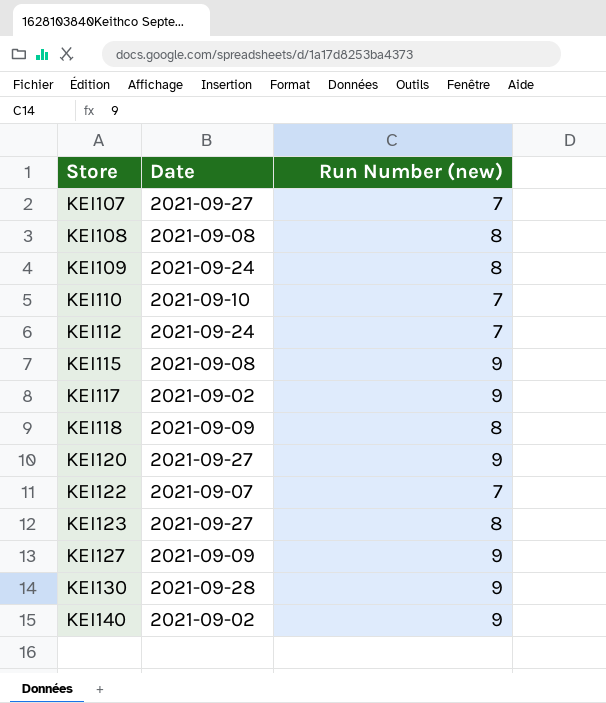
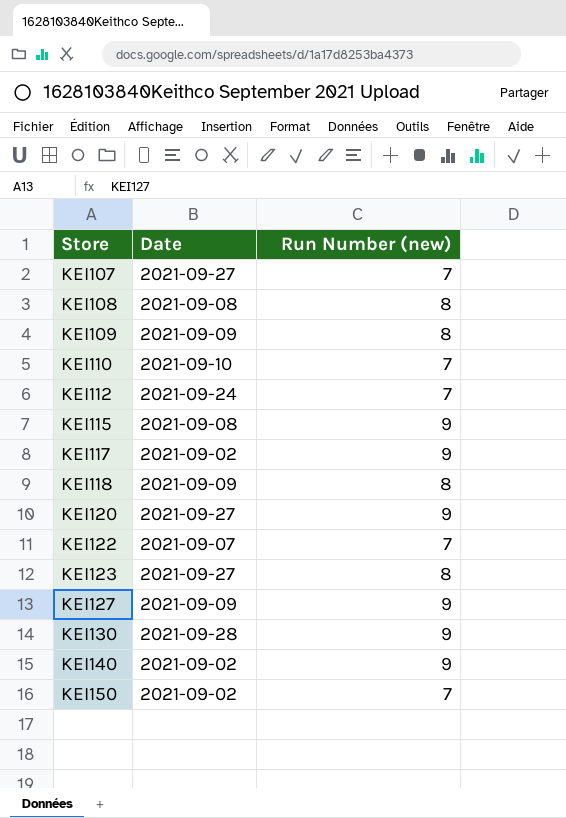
KEI109 | Date: 2021-09-24 -> 2021-09-09
row KEI150: none -> 2021-09-02 | 7

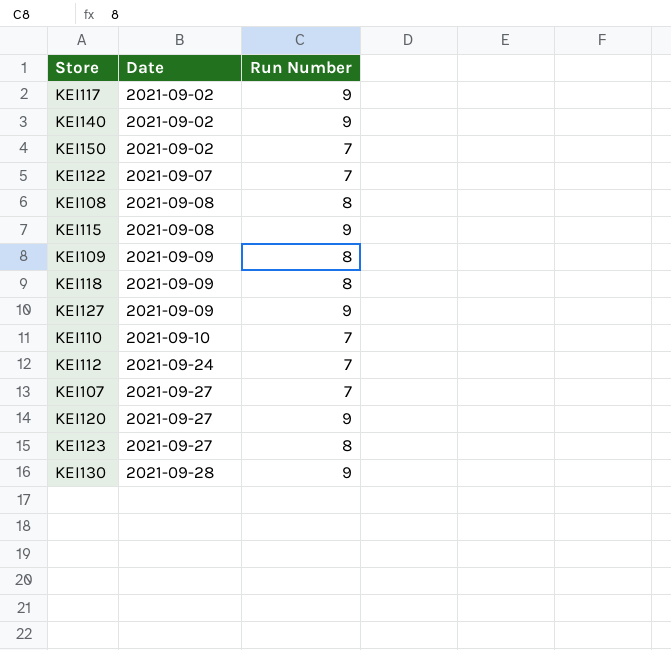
row order: Store ascending -> Date ascending
column name: Run Number (new) -> Run Number

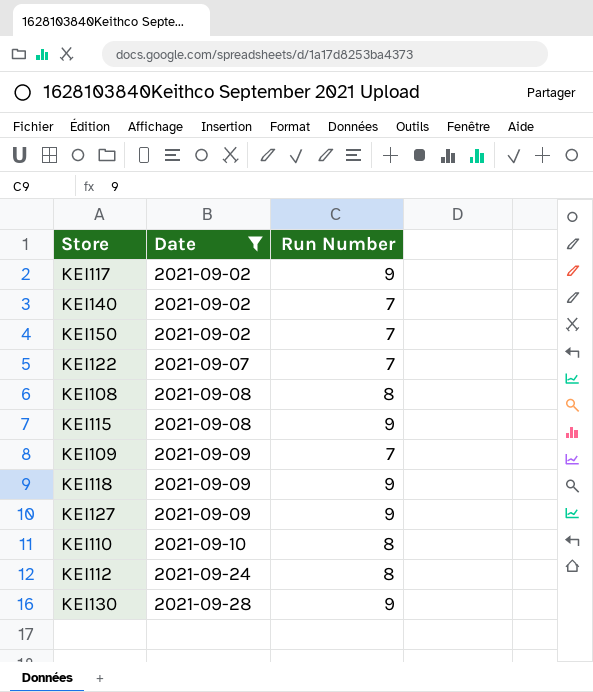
filter: none -> Date != 2021-09-27
KEI140 | Run Number: 9 -> 7
KEI109 | Run Number: 8 -> 7
KEI118 | Run Number: 8 -> 9
KEI110 | Run Number: 7 -> 8
KEI112 | Run Number: 7 -> 8

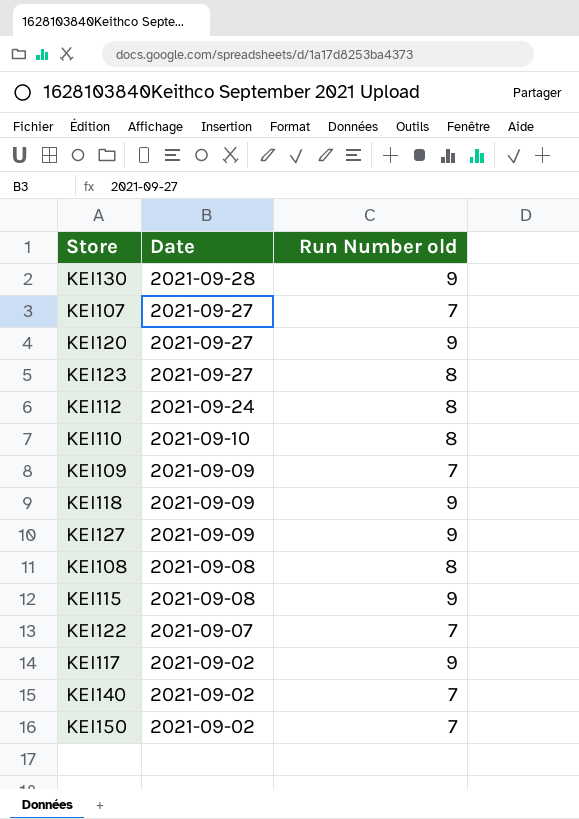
filter: Date != 2021-09-27 -> none
row order: Date ascending -> Date descending
column name: Run Number -> Run Number old

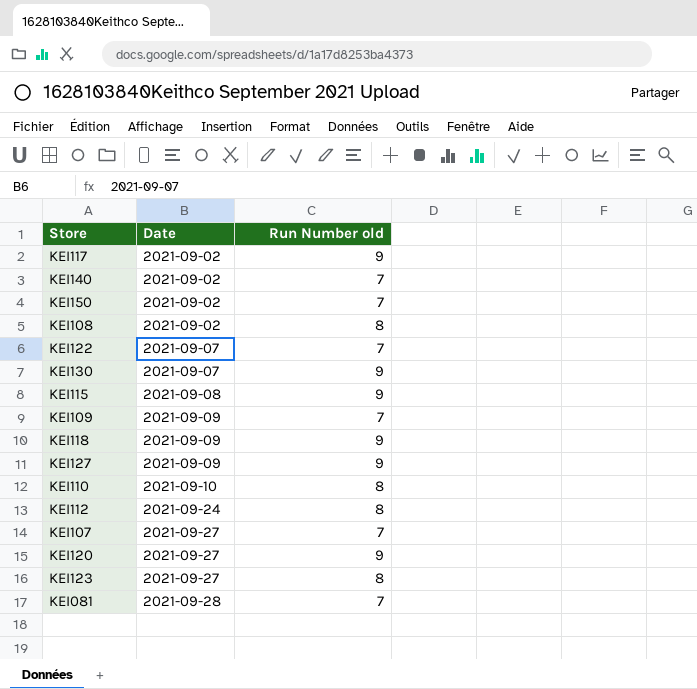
row order: Date descending -> Date ascending
KEI108 | Date: 2021-09-08 -> 2021-09-02
KEI130 | Date: 2021-09-28 -> 2021-09-07
row KEI081: none -> 2021-09-28 | 7

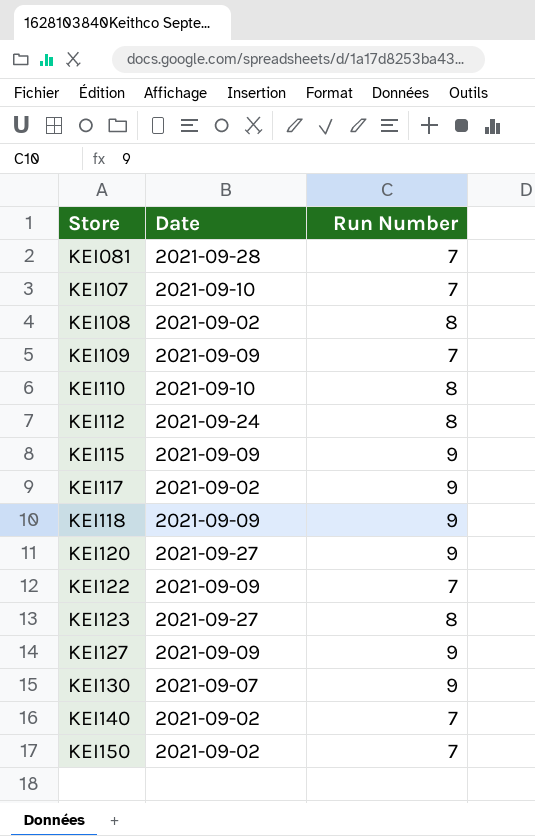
row order: Date ascending -> Store ascending
column name: Run Number old -> Run Number
KEI107 | Date: 2021-09-27 -> 2021-09-10
KEI115 | Date: 2021-09-08 -> 2021-09-09
KEI122 | Date: 2021-09-07 -> 2021-09-09

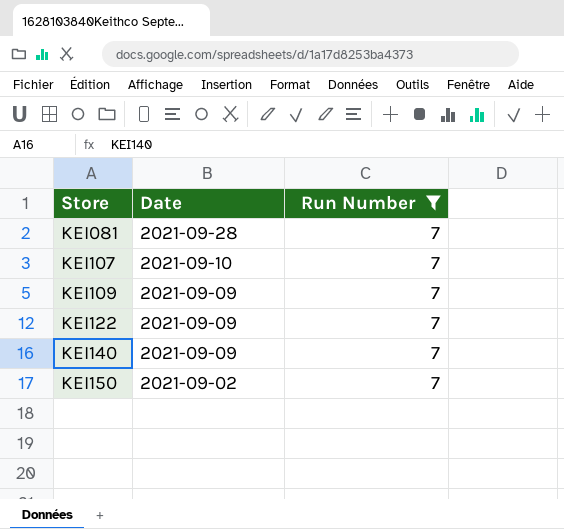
filter: none -> Run Number = 7
KEI140 | Date: 2021-09-02 -> 2021-09-09

